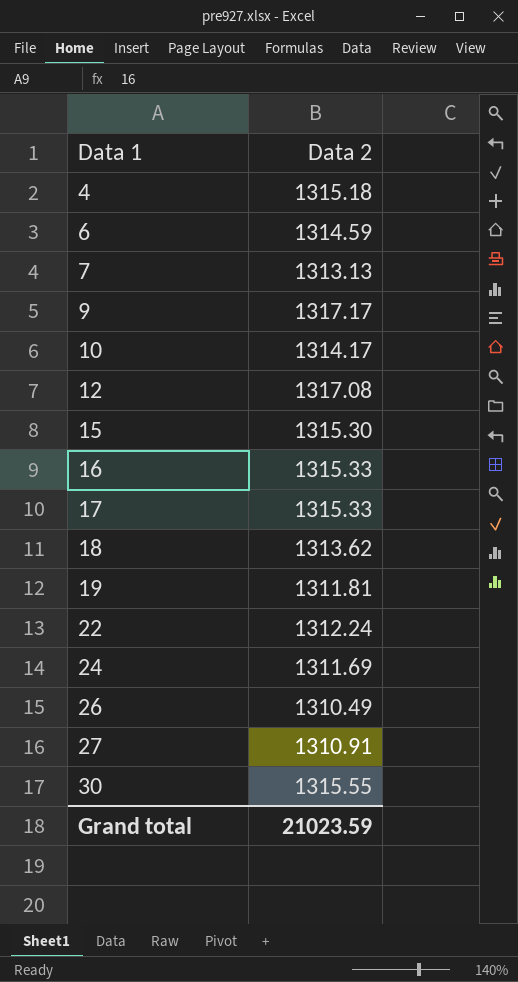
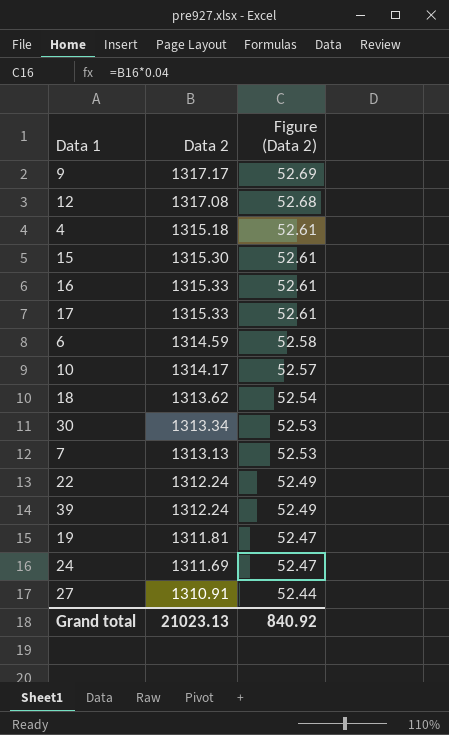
row order: Data 1 ascending -> Figure (Data 2) descending
column Figure (Data 2) | formula: none -> [Data 2] * 0.04
row 26: 1310.49 -> none
30 | Data 2: 1315.55 -> 1313.34
row 39: none -> 1312.24 | 52.49
Grand total | Data 2: 21023.59 -> 21023.13

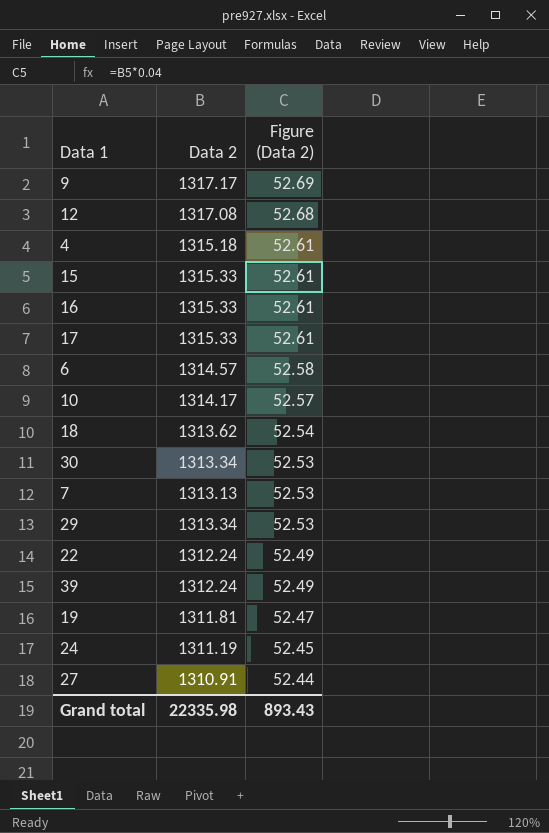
15 | Data 2: 1315.30 -> 1315.33
6 | Data 2: 1314.59 -> 1314.57
row 29: none -> 1313.34 | 52.53
24 | Data 2: 1311.69 -> 1311.19
24 | Figure (Data 2): 52.47 -> 52.45
Grand total | Data 2: 21023.13 -> 22335.98
Grand total | Figure (Data 2): 840.92 -> 893.43

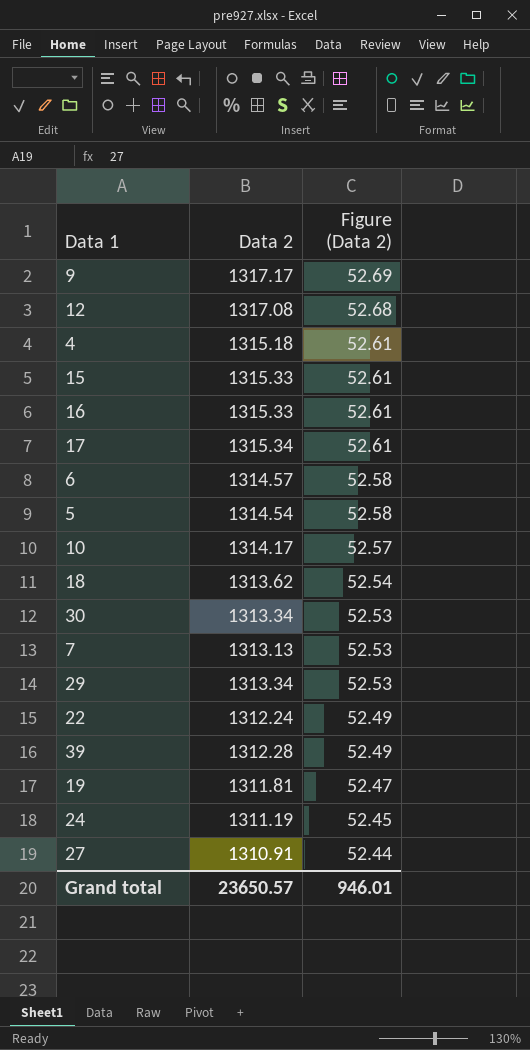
17 | Data 2: 1315.33 -> 1315.34
row 5: none -> 1314.54 | 52.58
39 | Data 2: 1312.24 -> 1312.28
Grand total | Data 2: 22335.98 -> 23650.57
Grand total | Figure (Data 2): 893.43 -> 946.01

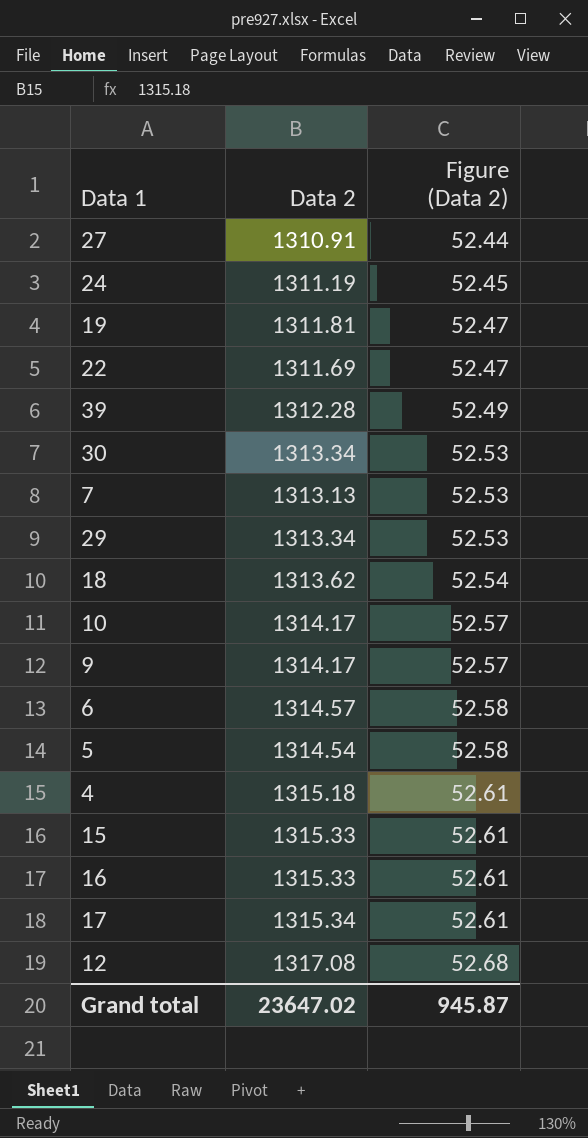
row order: Figure (Data 2) descending -> Figure (Data 2) ascending
22 | Data 2: 1312.24 -> 1311.69
22 | Figure (Data 2): 52.49 -> 52.47
9 | Data 2: 1317.17 -> 1314.17
9 | Figure (Data 2): 52.69 -> 52.57
Grand total | Data 2: 23650.57 -> 23647.02
Grand total | Figure (Data 2): 946.01 -> 945.87

